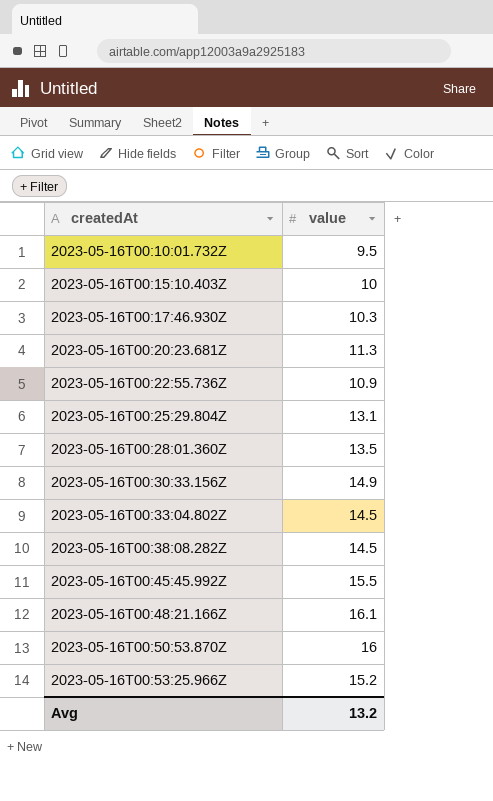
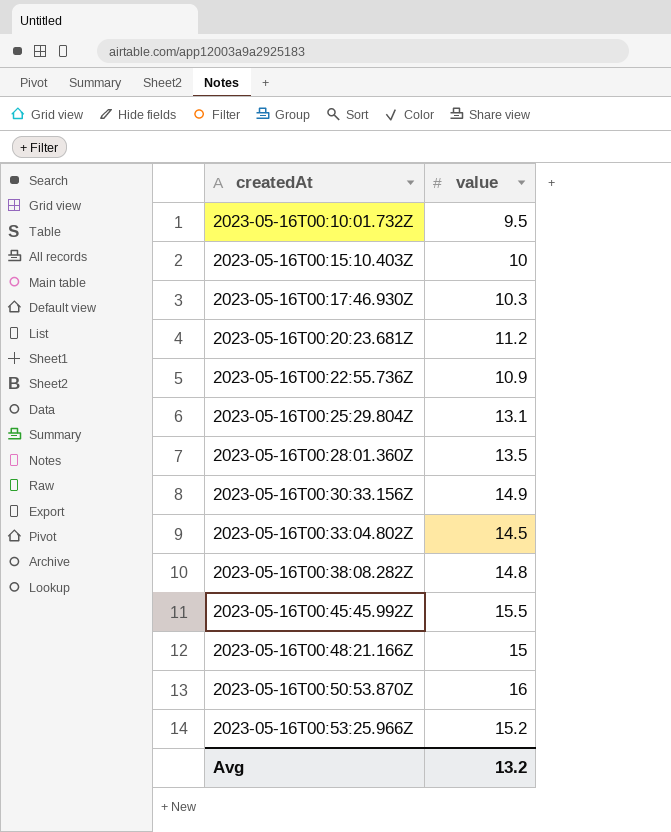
2023-05-16T00:20:23.681Z | value: 11.3 -> 11.2
2023-05-16T00:38:08.282Z | value: 14.5 -> 14.8
2023-05-16T00:48:21.166Z | value: 16.1 -> 15

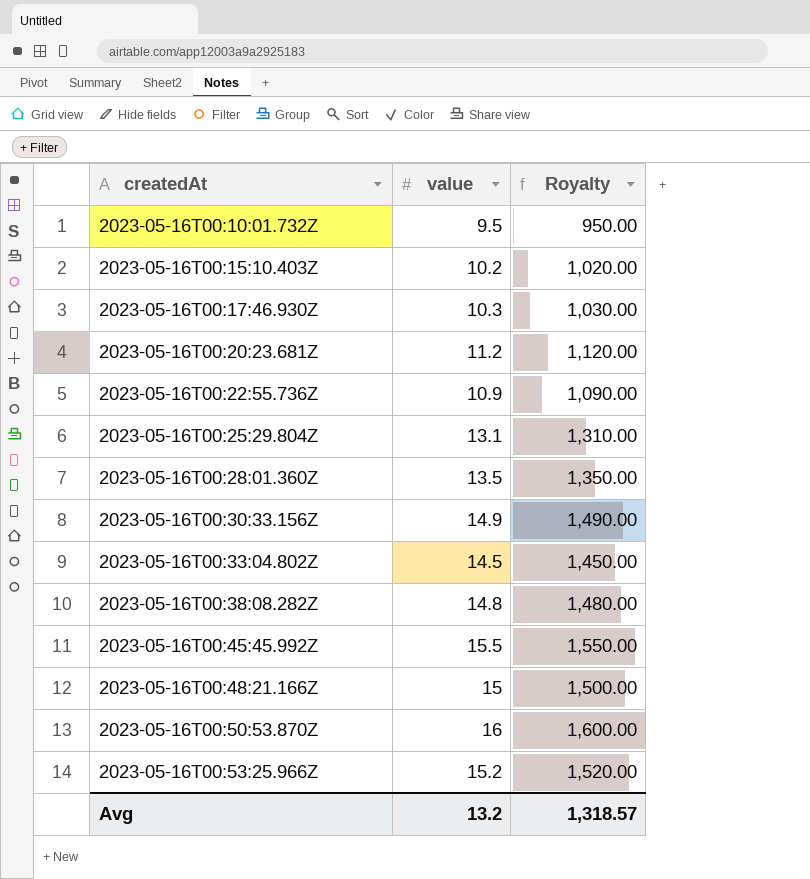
column Royalty | formula: none -> [value] * 100
2023-05-16T00:15:10.403Z | value: 10 -> 10.2

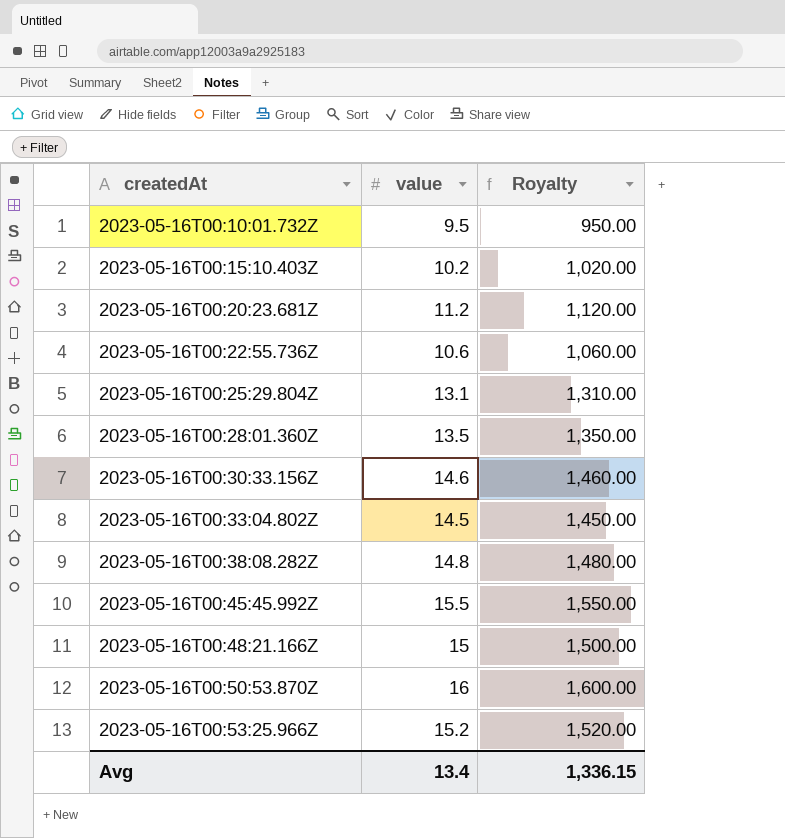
row 2023-05-16T00:17:46.930Z: 10.3 | 1,030.00 -> none
2023-05-16T00:22:55.736Z | value: 10.9 -> 10.6
2023-05-16T00:22:55.736Z | Royalty: 1,090.00 -> 1,060.00
2023-05-16T00:30:33.156Z | value: 14.9 -> 14.6
2023-05-16T00:30:33.156Z | Royalty: 1,490.00 -> 1,460.00
Avg | value: 13.2 -> 13.4
Avg | Royalty: 1,318.57 -> 1,336.15

